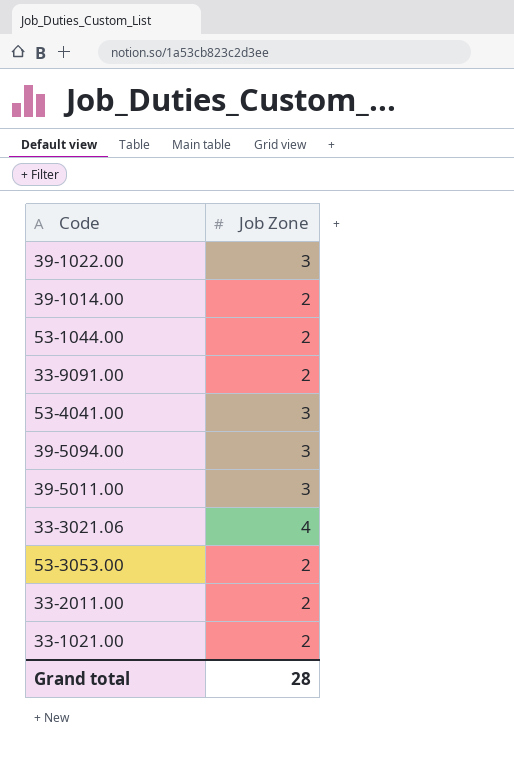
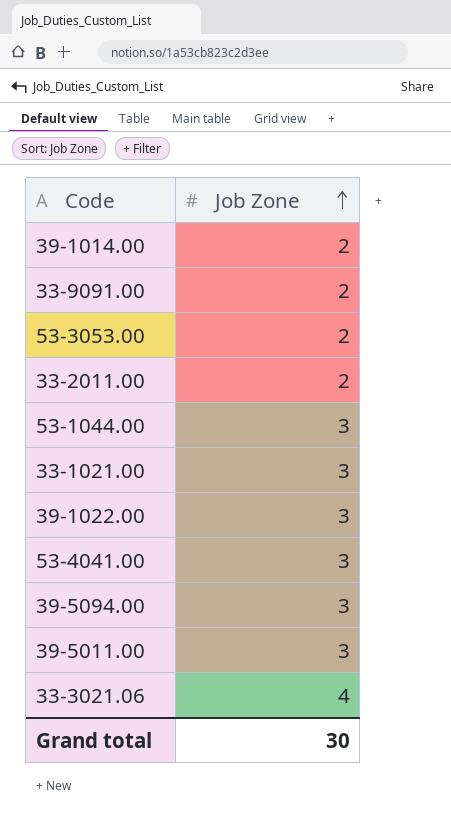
row order: none -> Job Zone ascending
53-1044.00 | Job Zone: 2 -> 3
33-1021.00 | Job Zone: 2 -> 3
Grand total | Job Zone: 28 -> 30

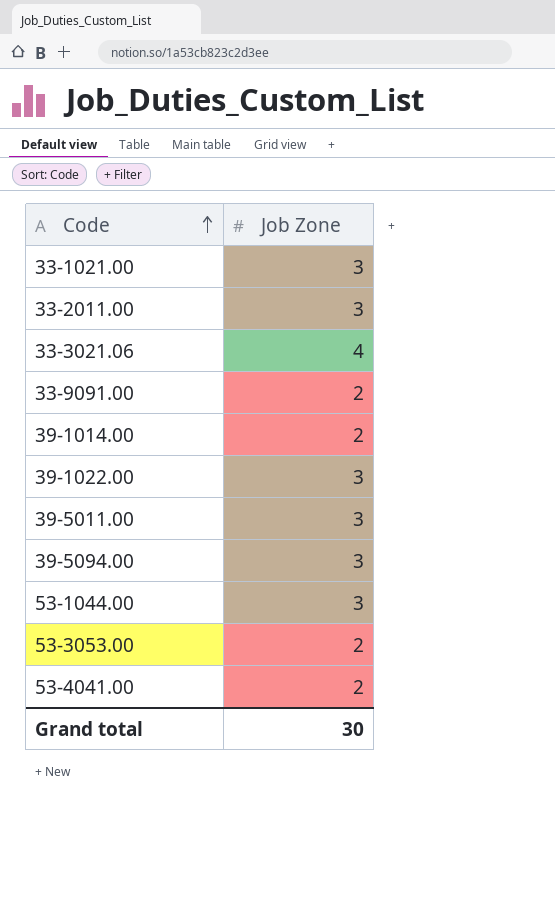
row order: Job Zone ascending -> Code ascending
33-2011.00 | Job Zone: 2 -> 3
53-4041.00 | Job Zone: 3 -> 2

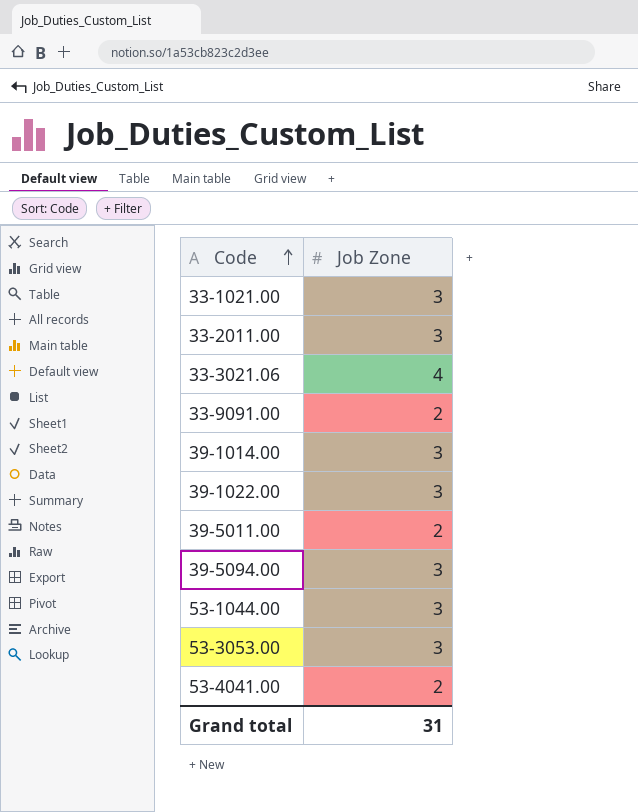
39-1014.00 | Job Zone: 2 -> 3
39-5011.00 | Job Zone: 3 -> 2
53-3053.00 | Job Zone: 2 -> 3
Grand total | Job Zone: 30 -> 31

